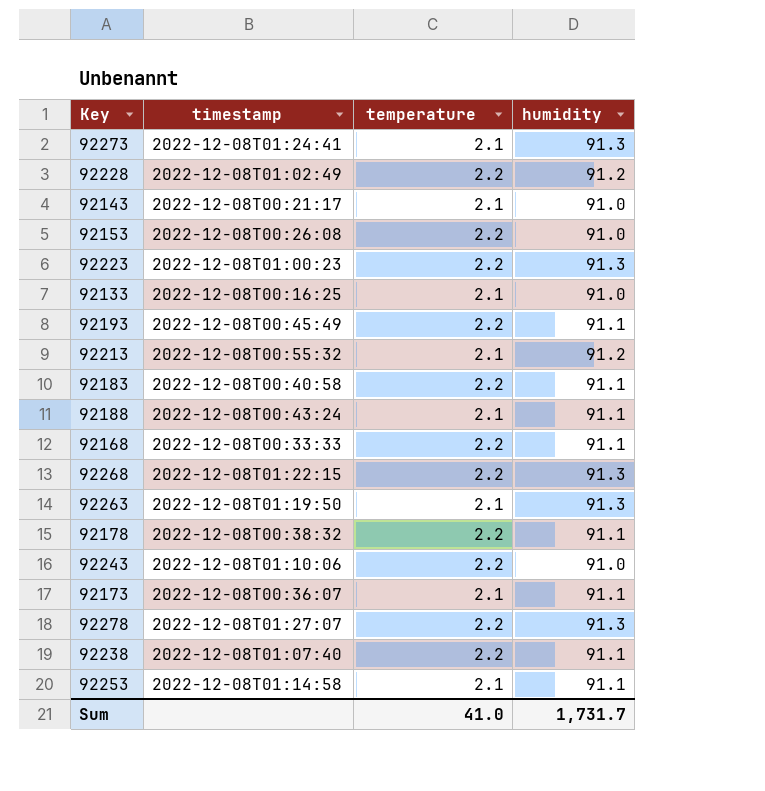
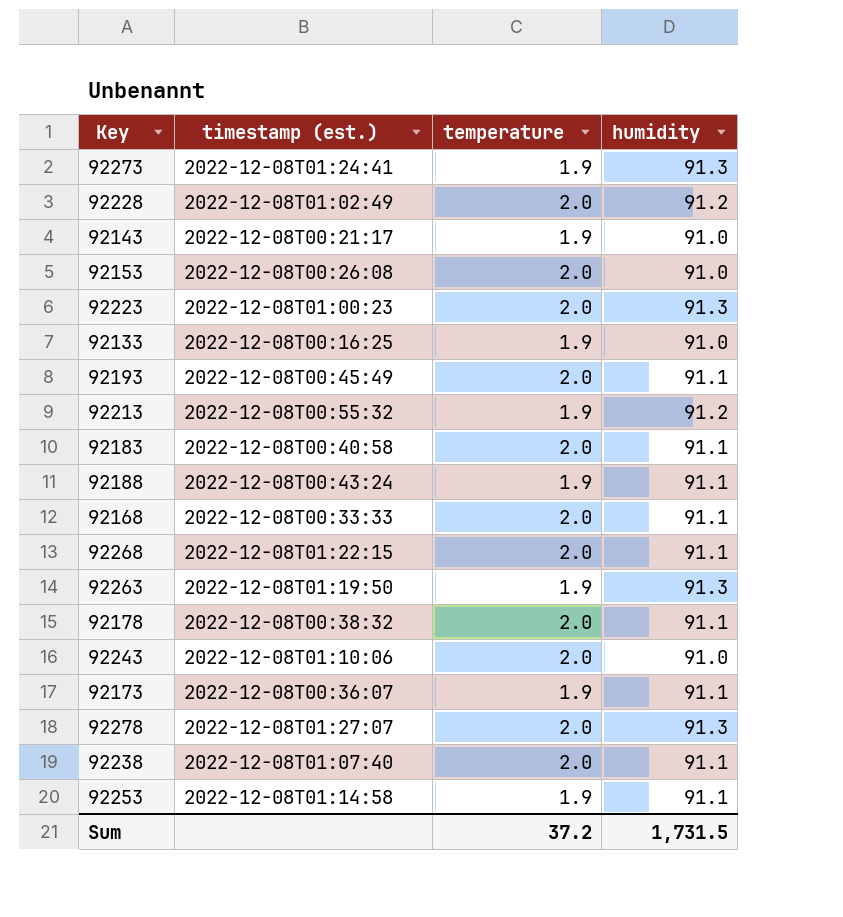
column name: timestamp -> timestamp (est.)
92273 | temperature: 2.1 -> 1.9
92228 | temperature: 2.2 -> 2.0
92143 | temperature: 2.1 -> 1.9
92153 | temperature: 2.2 -> 2.0
92223 | temperature: 2.2 -> 2.0
92133 | temperature: 2.1 -> 1.9
92193 | temperature: 2.2 -> 2.0
92213 | temperature: 2.1 -> 1.9
92183 | temperature: 2.2 -> 2.0
92188 | temperature: 2.1 -> 1.9
92168 | temperature: 2.2 -> 2.0
92268 | temperature: 2.2 -> 2.0
92268 | humidity: 91.3 -> 91.1
92263 | temperature: 2.1 -> 1.9
92178 | temperature: 2.2 -> 2.0
92243 | temperature: 2.2 -> 2.0
92173 | temperature: 2.1 -> 1.9
92278 | temperature: 2.2 -> 2.0
92238 | temperature: 2.2 -> 2.0
92253 | temperature: 2.1 -> 1.9
Sum | temperature: 41.0 -> 37.2
Sum | humidity: 1,731.7 -> 1,731.5

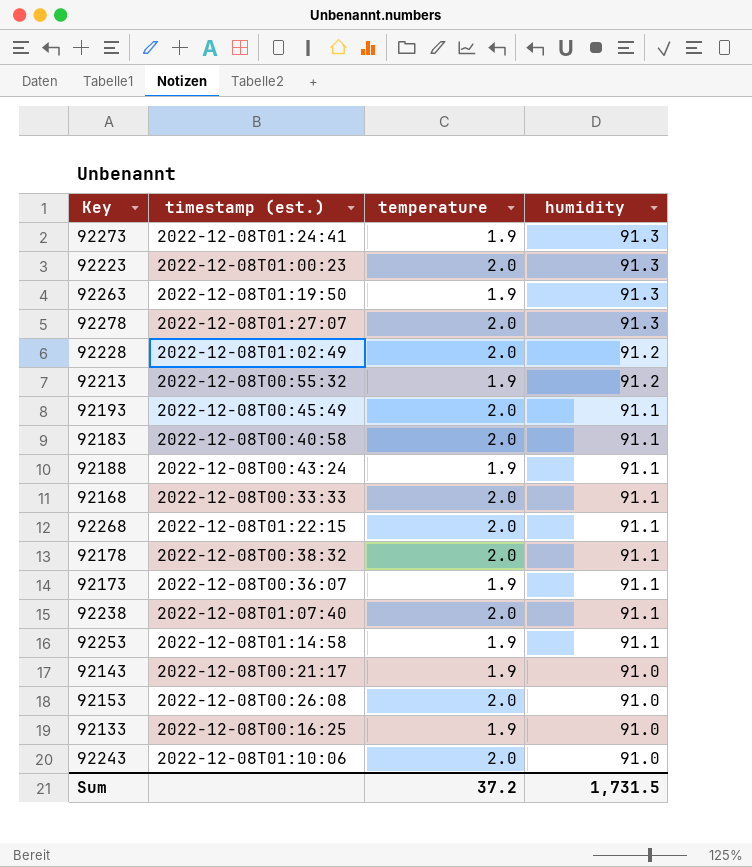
row order: none -> humidity descending

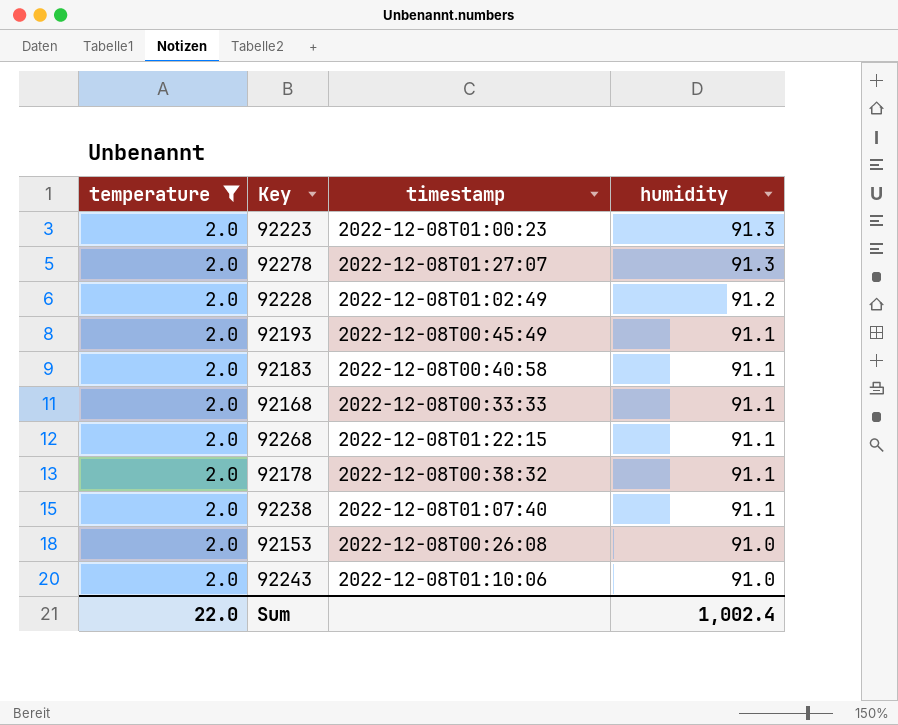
filter: none -> temperature = 2.0
column temperature | position: 3 -> 1
column name: timestamp (est.) -> timestamp
Sum | temperature: 37.2 -> 22.0
Sum | humidity: 1,731.5 -> 1,002.4

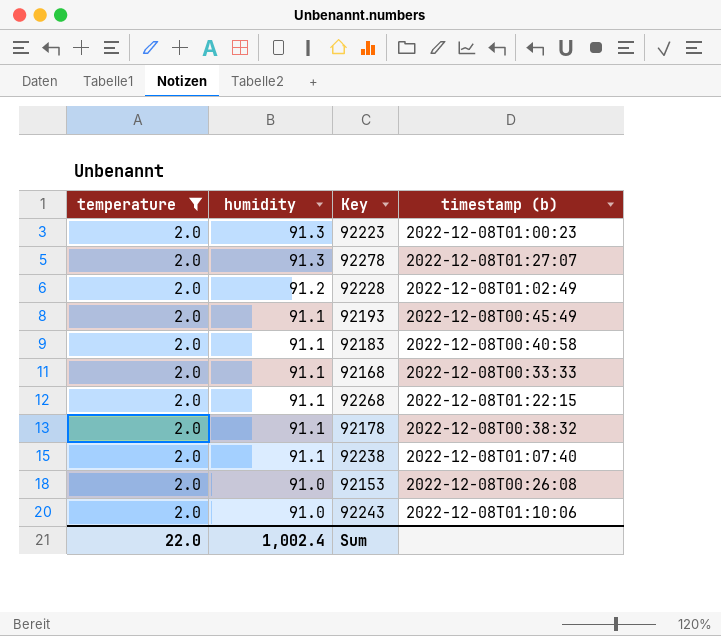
column humidity | position: 4 -> 2
column name: timestamp -> timestamp (b)

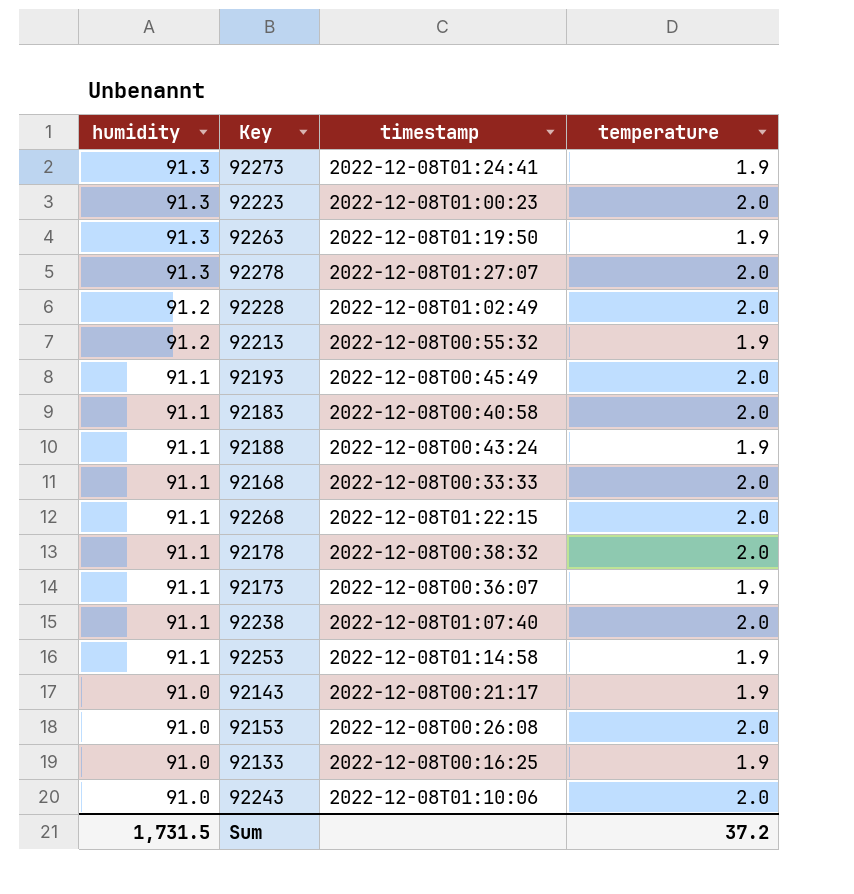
filter: temperature = 2.0 -> none
column name: timestamp (b) -> timestamp
column temperature | position: 1 -> 4
Sum | humidity: 1,002.4 -> 1,731.5
Sum | temperature: 22.0 -> 37.2

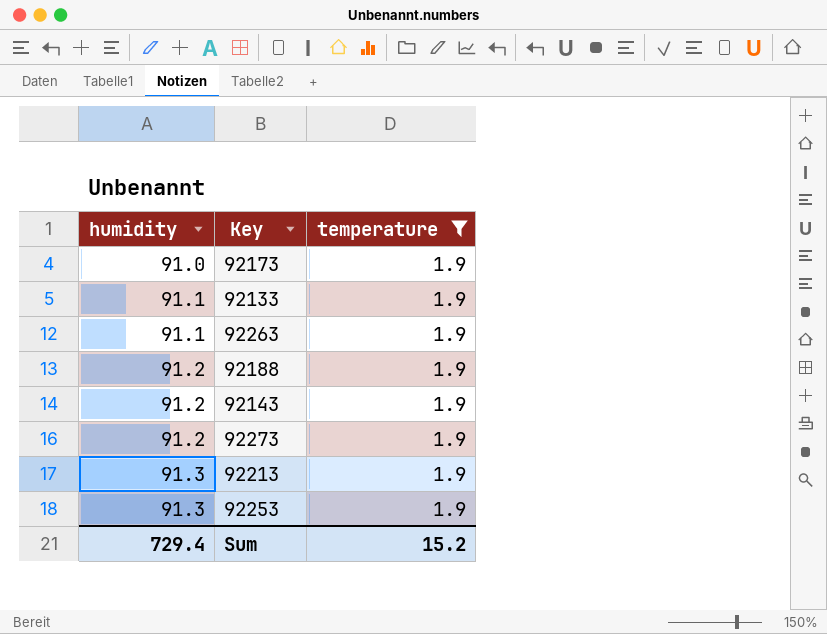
filter: none -> temperature = 1.9
row order: humidity descending -> humidity ascending
column timestamp | position: 3 -> none
92173 | humidity: 91.1 -> 91.0
92133 | humidity: 91.0 -> 91.1
92263 | humidity: 91.3 -> 91.1
92188 | humidity: 91.1 -> 91.2
92143 | humidity: 91.0 -> 91.2
92273 | humidity: 91.3 -> 91.2
92213 | humidity: 91.2 -> 91.3
92253 | humidity: 91.1 -> 91.3
Sum | humidity: 1,731.5 -> 729.4
Sum | temperature: 37.2 -> 15.2

